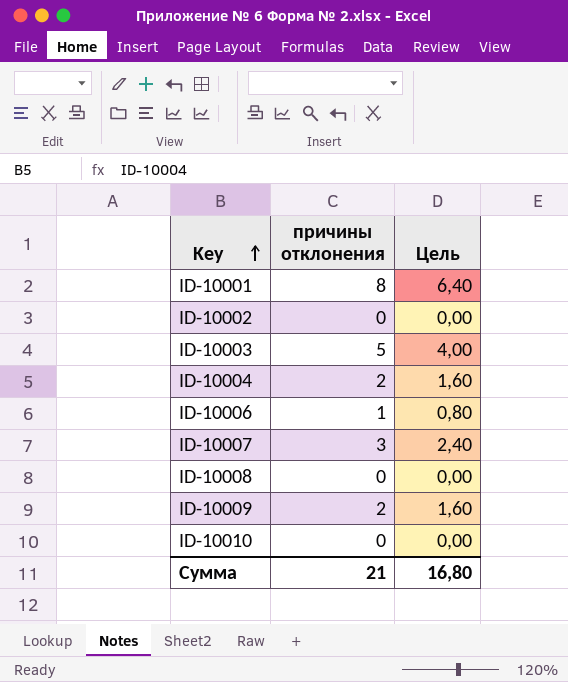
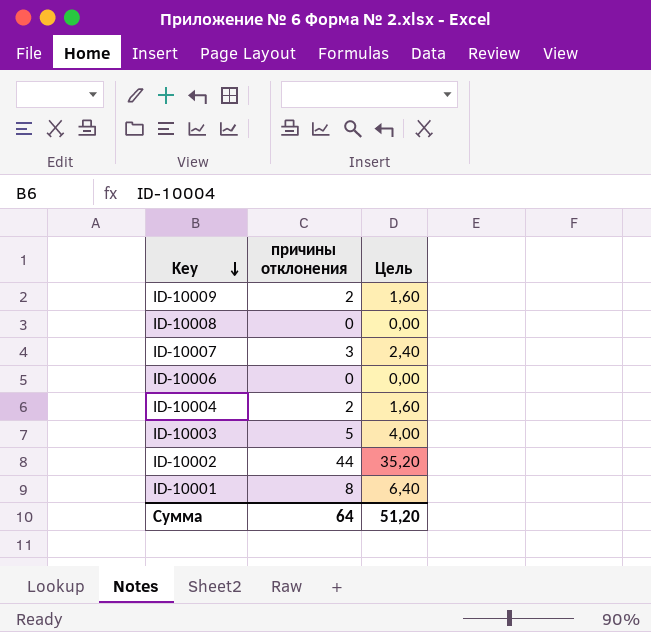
row order: Key ascending -> Key descending
row ID-10010: 0 | 0,00 -> none
ID-10006 | причины отклонения: 1 -> 0
ID-10006 | Цель: 0,80 -> 0,00
ID-10002 | причины отклонения: 0 -> 44
ID-10002 | Цель: 0,00 -> 35,20
Сумма | причины отклонения: 21 -> 64
Сумма | Цель: 16,80 -> 51,20

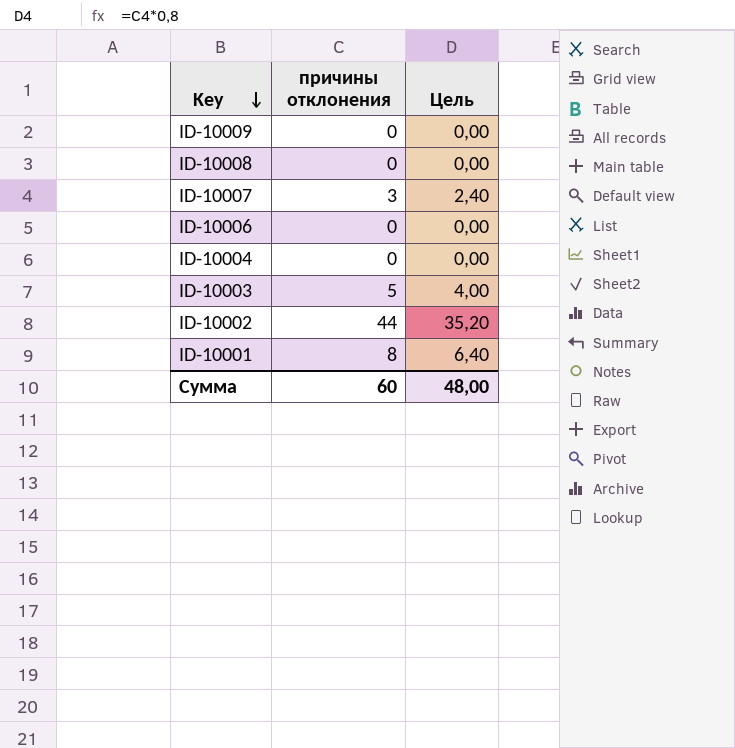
ID-10009 | причины отклонения: 2 -> 0
ID-10009 | Цель: 1,60 -> 0,00
ID-10004 | причины отклонения: 2 -> 0
ID-10004 | Цель: 1,60 -> 0,00
Сумма | причины отклонения: 64 -> 60
Сумма | Цель: 51,20 -> 48,00

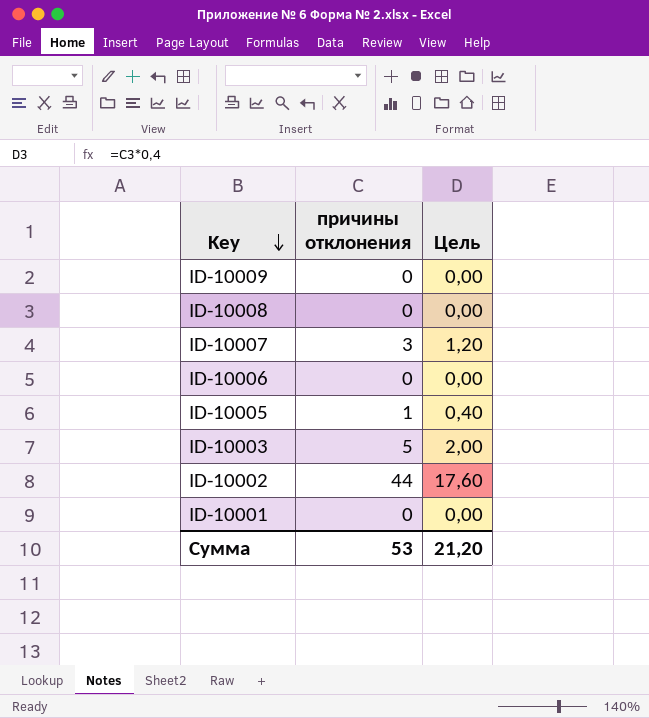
column Цель | formula: [причины отклонения] * 0,8 -> [причины отклонения] * 0,4
row ID-10004: 0 | 0,00 -> none
row ID-10005: none -> 1 | 0,40
ID-10001 | причины отклонения: 8 -> 0
Сумма | причины отклонения: 60 -> 53
Сумма | Цель: 48,00 -> 21,20

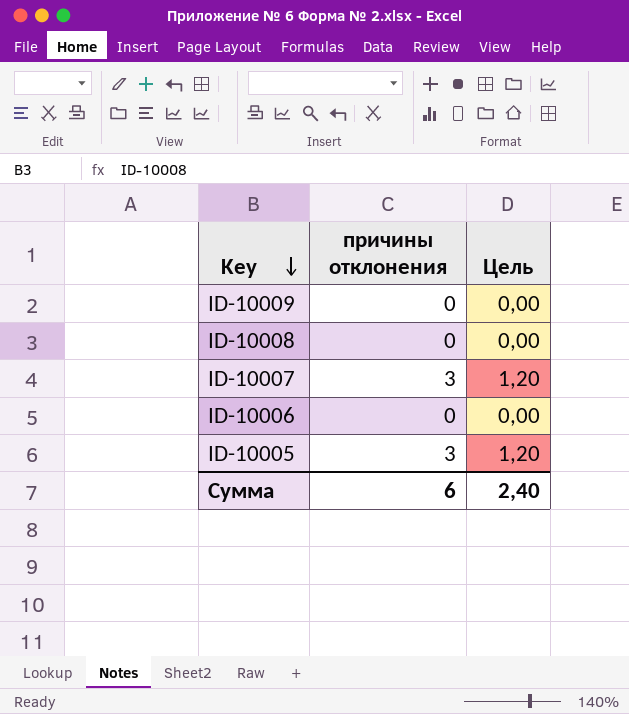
row ID-10003: 5 | 2,00 -> none
row ID-10002: 44 | 17,60 -> none
row ID-10001: 0 | 0,00 -> none
ID-10005 | причины отклонения: 1 -> 3
ID-10005 | Цель: 0,40 -> 1,20
Сумма | причины отклонения: 53 -> 6
Сумма | Цель: 21,20 -> 2,40

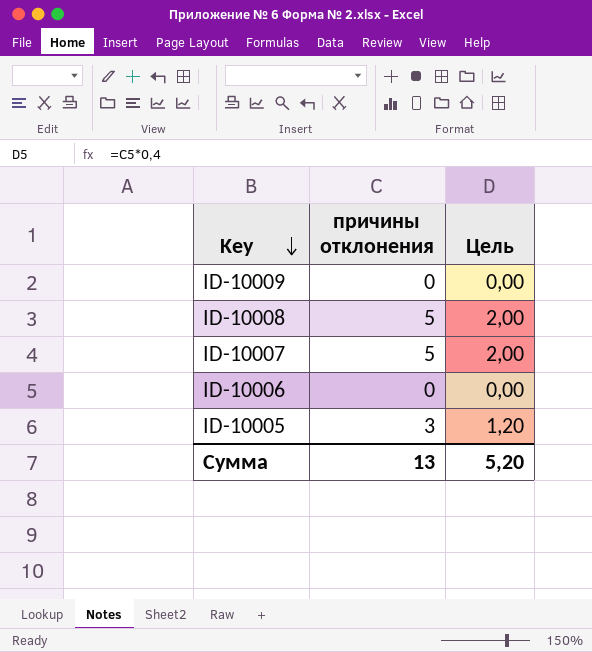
ID-10008 | причины отклонения: 0 -> 5
ID-10008 | Цель: 0,00 -> 2,00
ID-10007 | причины отклонения: 3 -> 5
ID-10007 | Цель: 1,20 -> 2,00
Сумма | причины отклонения: 6 -> 13
Сумма | Цель: 2,40 -> 5,20

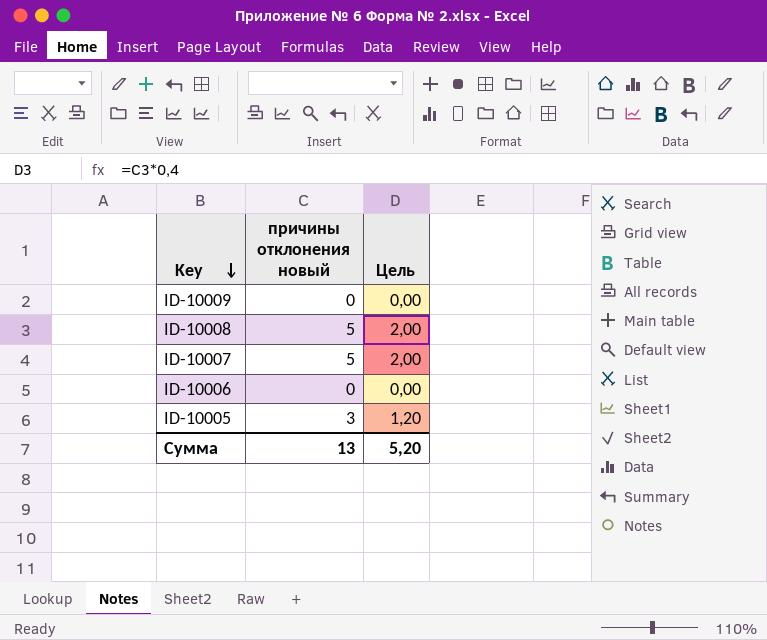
column name: причины отклонения -> причины отклонения новый

